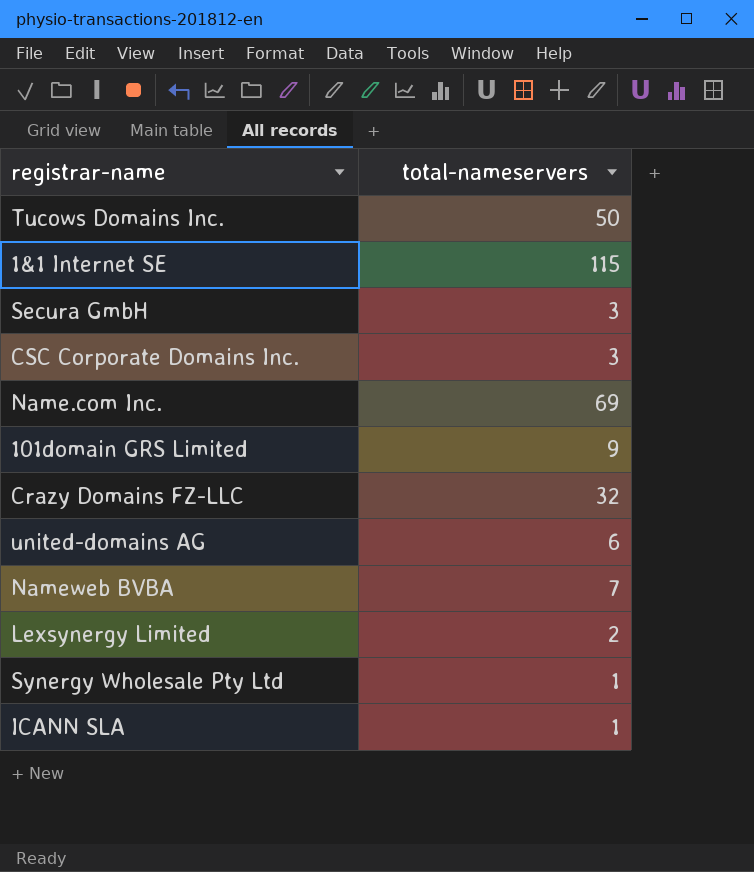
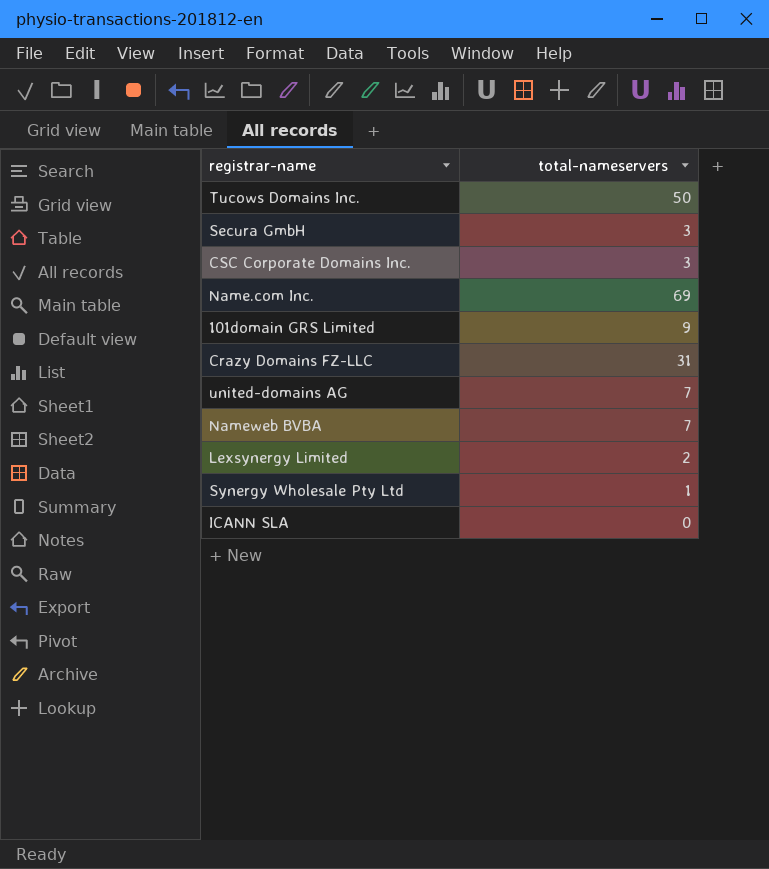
row 1&1 Internet SE: 115 -> none
Crazy Domains FZ-LLC | total-nameservers: 32 -> 31
united-domains AG | total-nameservers: 6 -> 7
ICANN SLA | total-nameservers: 1 -> 0

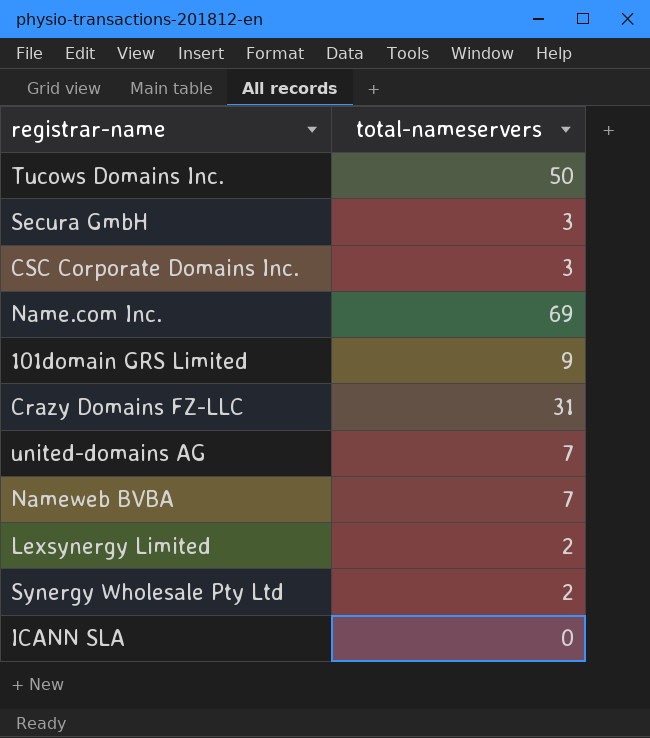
Synergy Wholesale Pty Ltd | total-nameservers: 1 -> 2

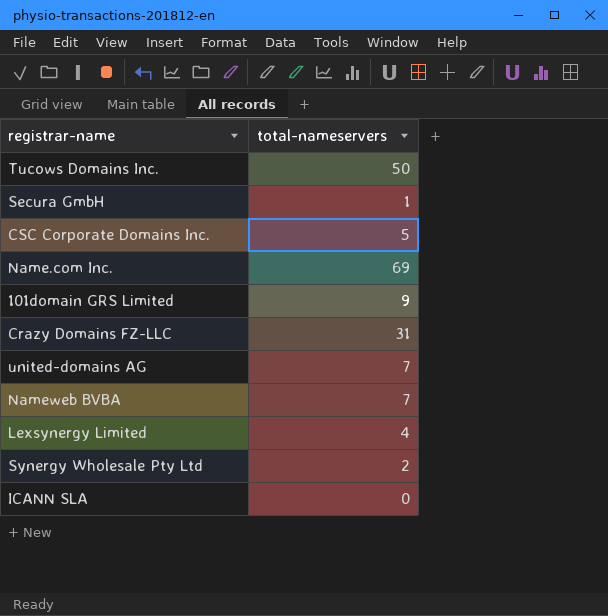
Secura GmbH | total-nameservers: 3 -> 1
CSC Corporate Domains Inc. | total-nameservers: 3 -> 5
Lexsynergy Limited | total-nameservers: 2 -> 4

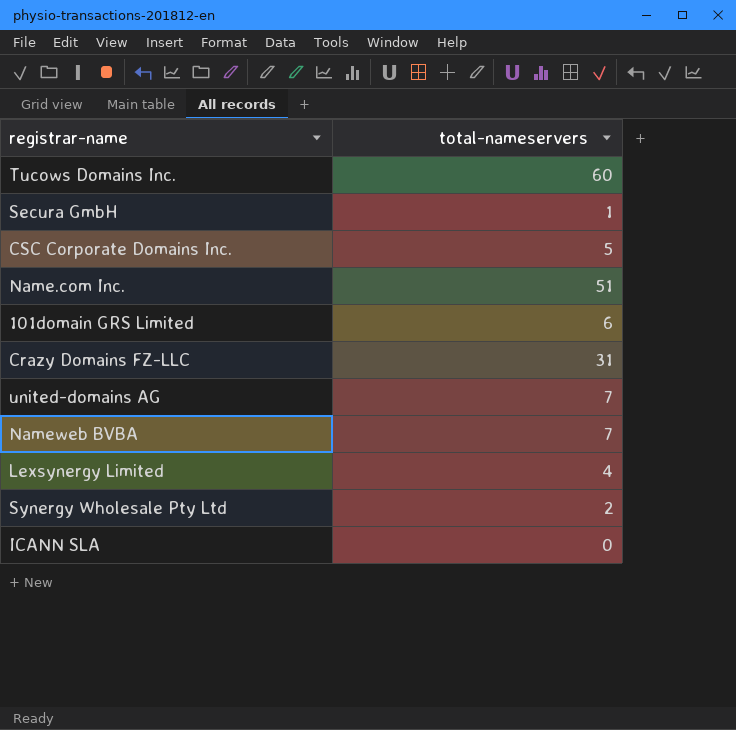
Tucows Domains Inc. | total-nameservers: 50 -> 60
Name.com Inc. | total-nameservers: 69 -> 51
101domain GRS Limited | total-nameservers: 9 -> 6

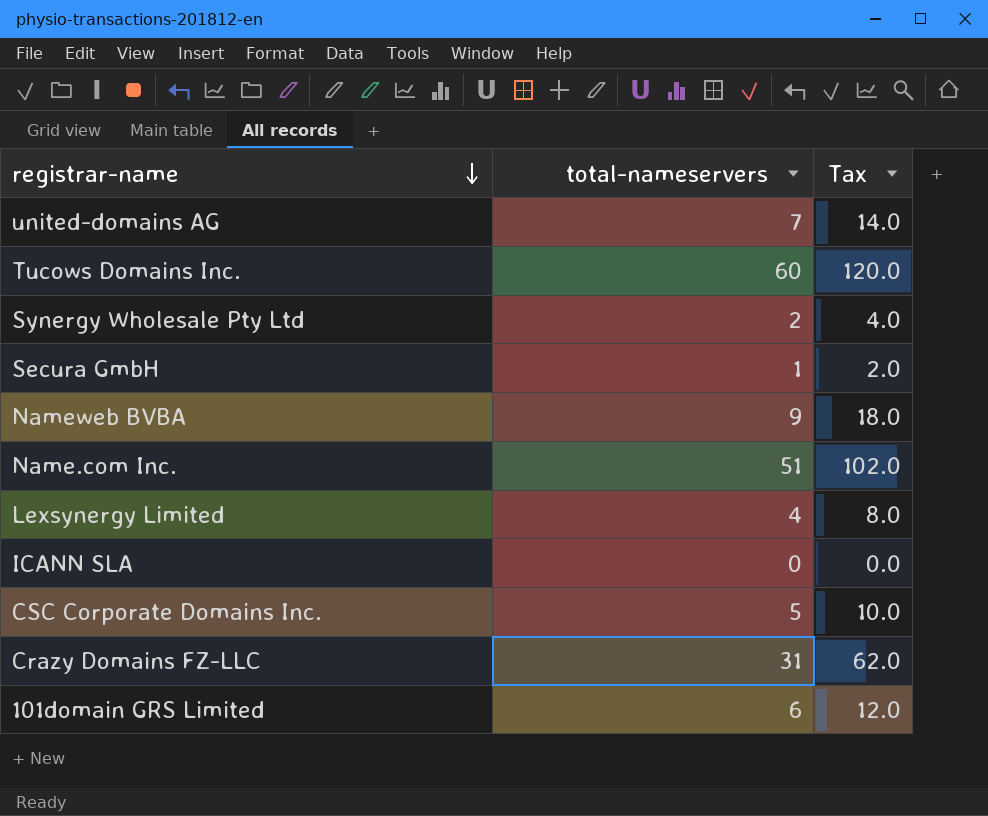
row order: none -> registrar-name descending
column Tax | formula: none -> [total-nameservers] * 2
Nameweb BVBA | total-nameservers: 7 -> 9

